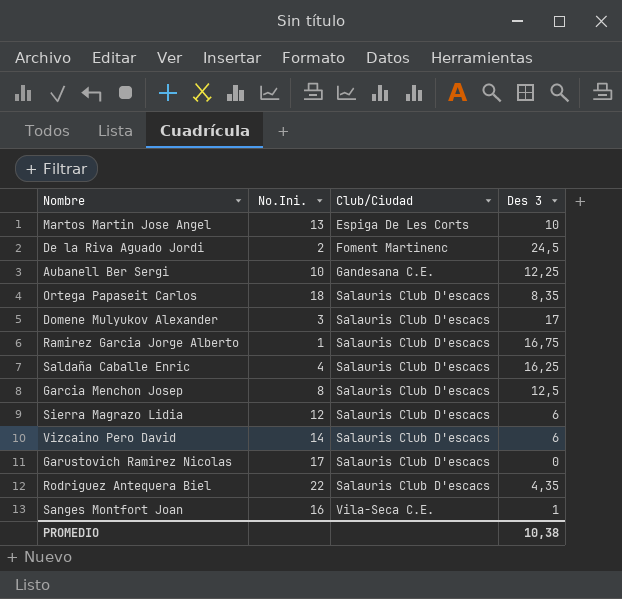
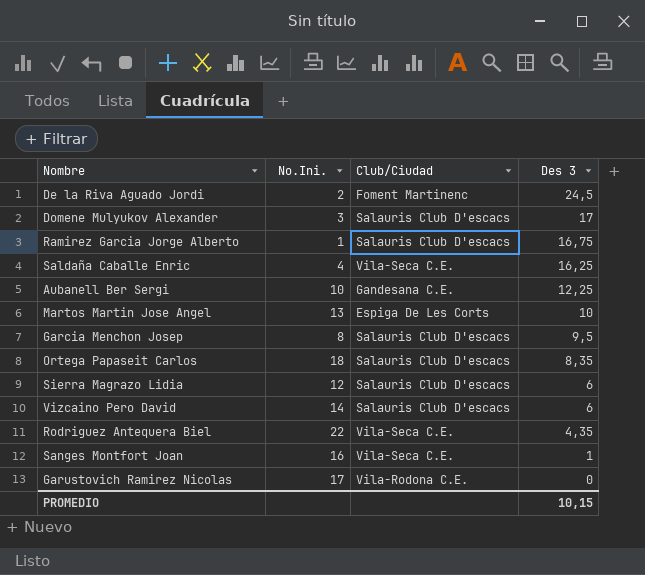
row order: Club/Ciudad ascending -> Des 3 descending
Saldaña Caballe Enric | Club/Ciudad: Salauris Club D'escacs -> Vila-Seca C.E.
Garcia Menchon Josep | Des 3: 12,5 -> 9,5
Rodriguez Antequera Biel | Club/Ciudad: Salauris Club D'escacs -> Vila-Seca C.E.
Garustovich Ramirez Nicolas | Club/Ciudad: Salauris Club D'escacs -> Vila-Rodona C.E.
PROMEDIO | Des 3: 10,38 -> 10,15

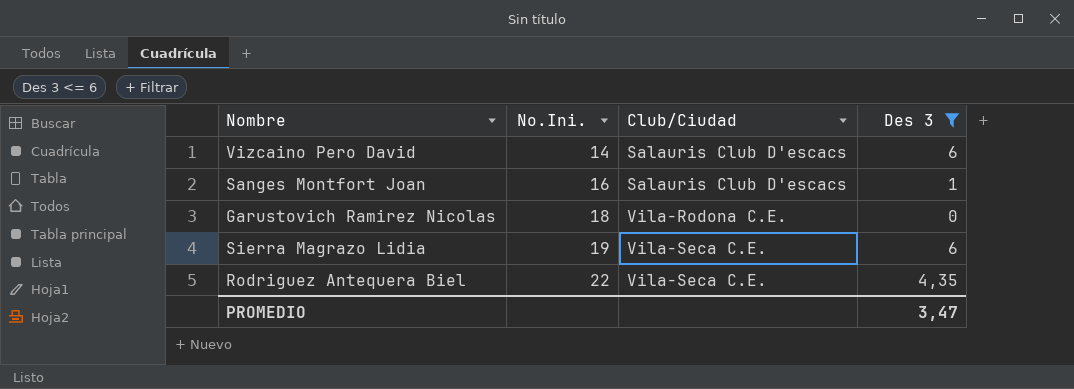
filter: none -> Des 3 <= 6
row order: Des 3 descending -> No.Ini. ascending
Sanges Montfort Joan | Club/Ciudad: Vila-Seca C.E. -> Salauris Club D'escacs
Garustovich Ramirez Nicolas | No.Ini.: 17 -> 18
Sierra Magrazo Lidia | No.Ini.: 12 -> 19
Sierra Magrazo Lidia | Club/Ciudad: Salauris Club D'escacs -> Vila-Seca C.E.
PROMEDIO | Des 3: 10,15 -> 3,47

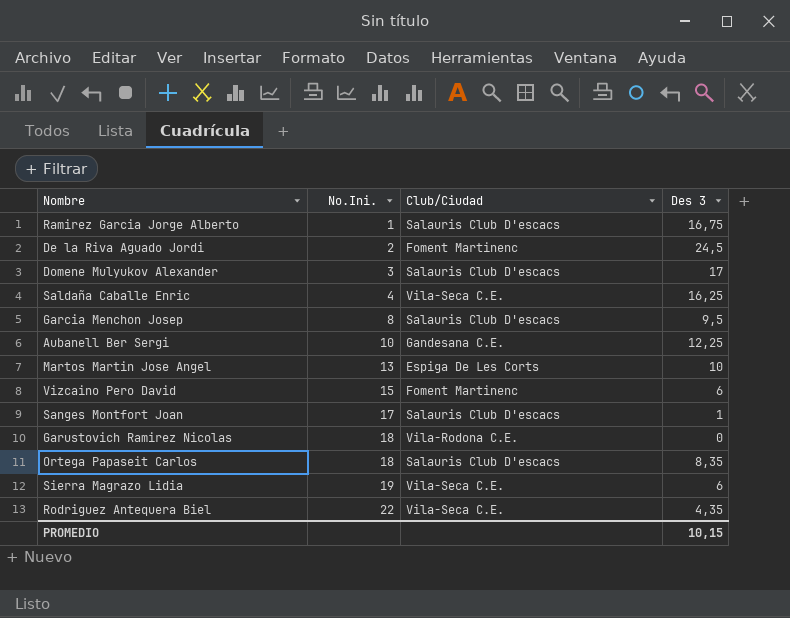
filter: Des 3 <= 6 -> none
Vizcaino Pero David | No.Ini.: 14 -> 15
Vizcaino Pero David | Club/Ciudad: Salauris Club D'escacs -> Foment Martinenc
Sanges Montfort Joan | No.Ini.: 16 -> 17
PROMEDIO | Des 3: 3,47 -> 10,15

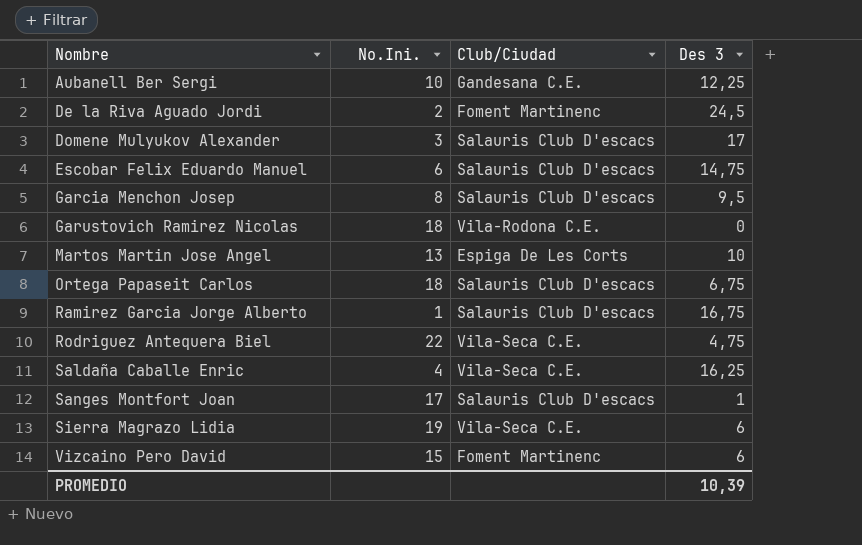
row order: No.Ini. ascending -> Nombre ascending
row Escobar Felix Eduardo Manuel: none -> 6 | Salauris Club D'escacs | 14,75
Ortega Papaseit Carlos | Des 3: 8,35 -> 6,75
Rodriguez Antequera Biel | Des 3: 4,35 -> 4,75
PROMEDIO | Des 3: 10,15 -> 10,39

